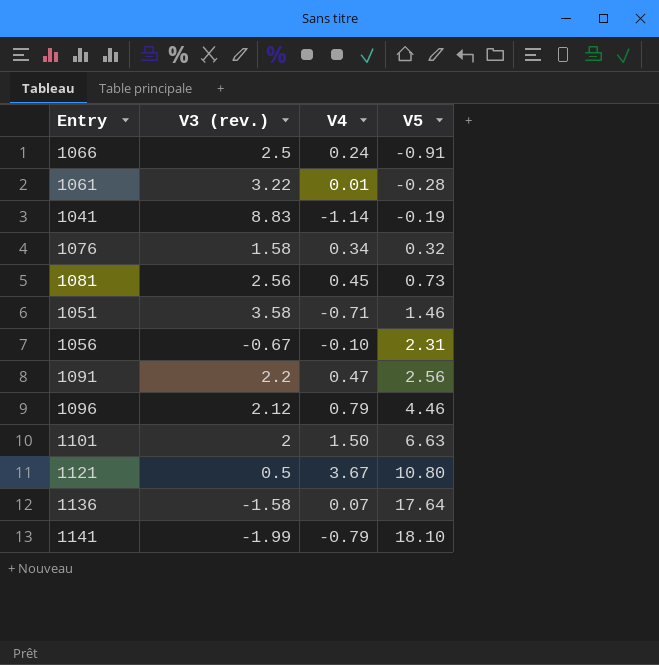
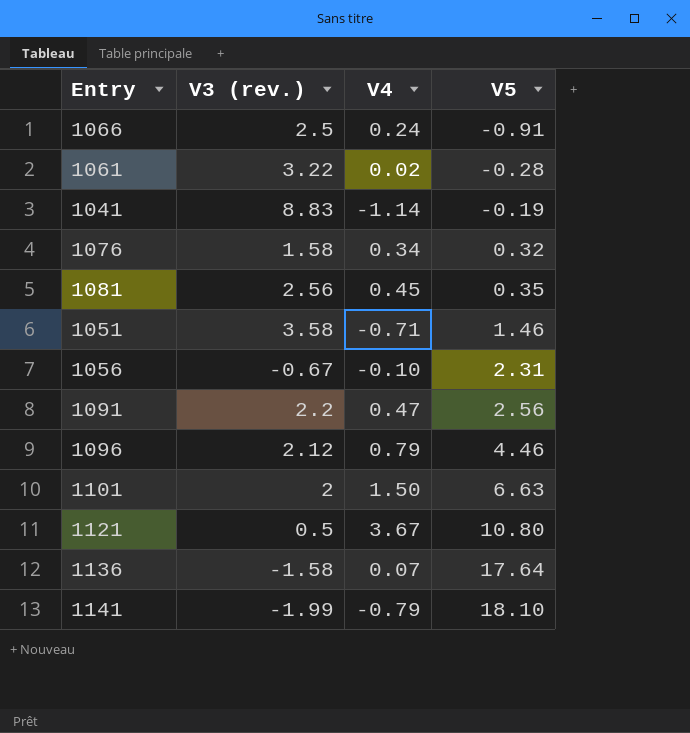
1061 | V4: 0.01 -> 0.02
1081 | V5: 0.73 -> 0.35

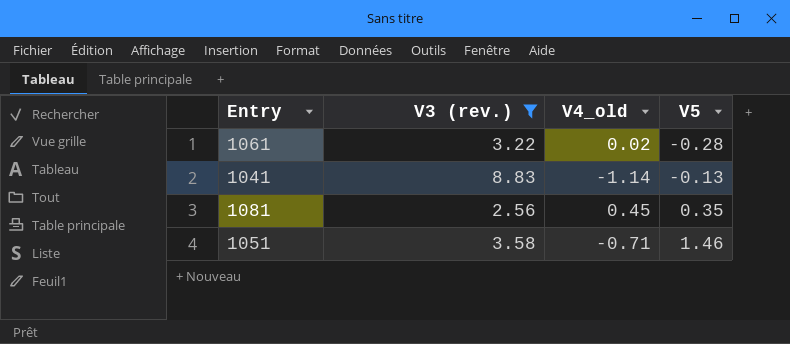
filter: none -> V3 (rev.) >= 2.56
column name: V4 -> V4_old
1041 | V5: -0.19 -> -0.13

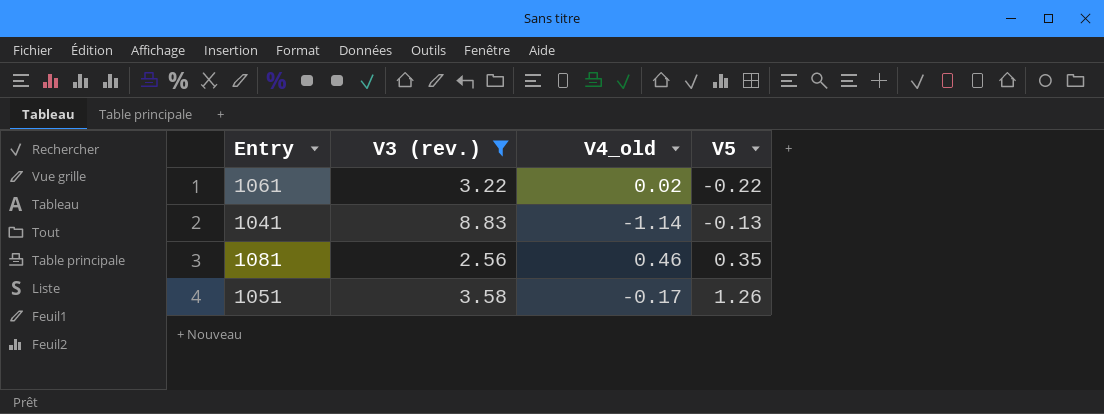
1061 | V5: -0.28 -> -0.22
1081 | V4_old: 0.45 -> 0.46
1051 | V4_old: -0.71 -> -0.17
1051 | V5: 1.46 -> 1.26

